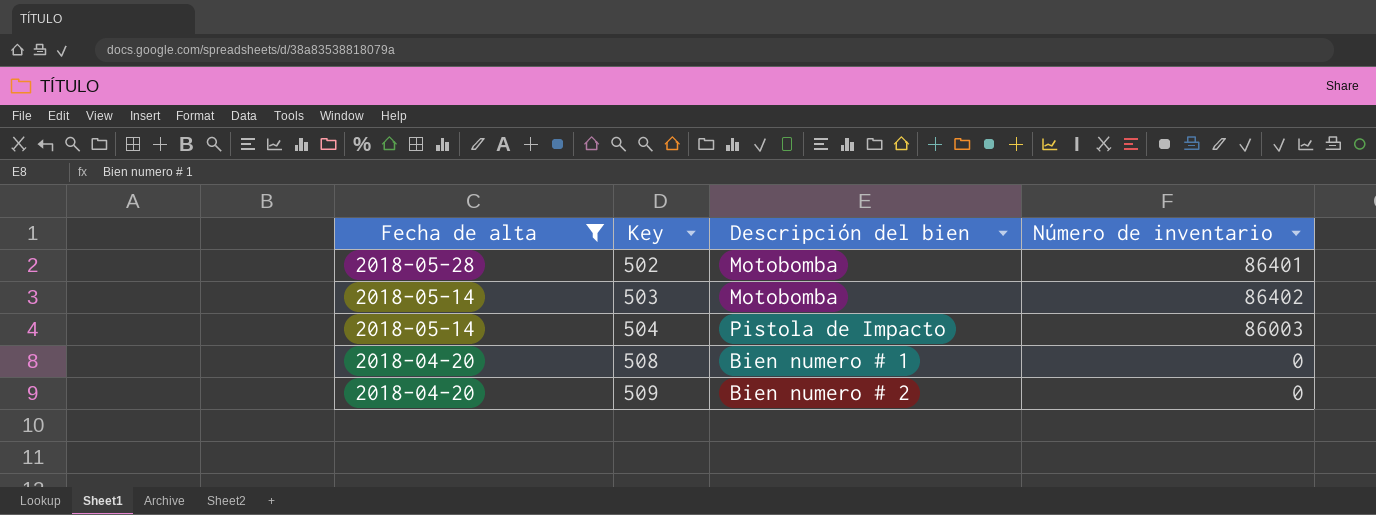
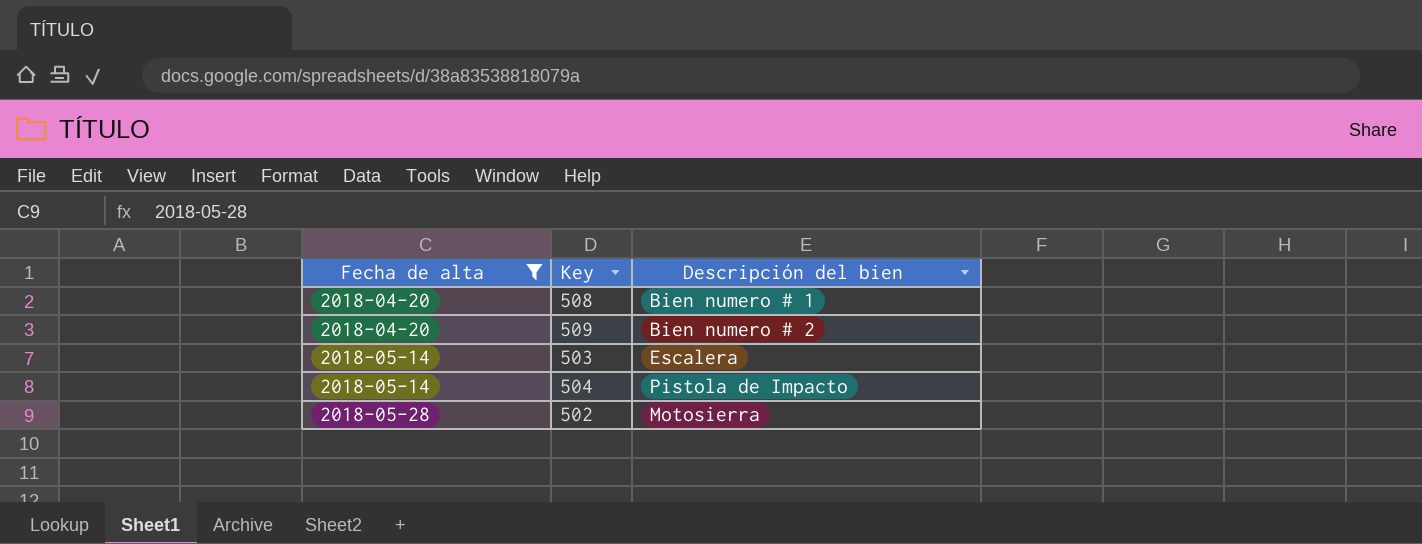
row order: Fecha de alta descending -> Fecha de alta ascending
column Número de inventario | position: 4 -> none
503 | Descripción del bien: Motobomba -> Escalera
502 | Descripción del bien: Motobomba -> Motosierra

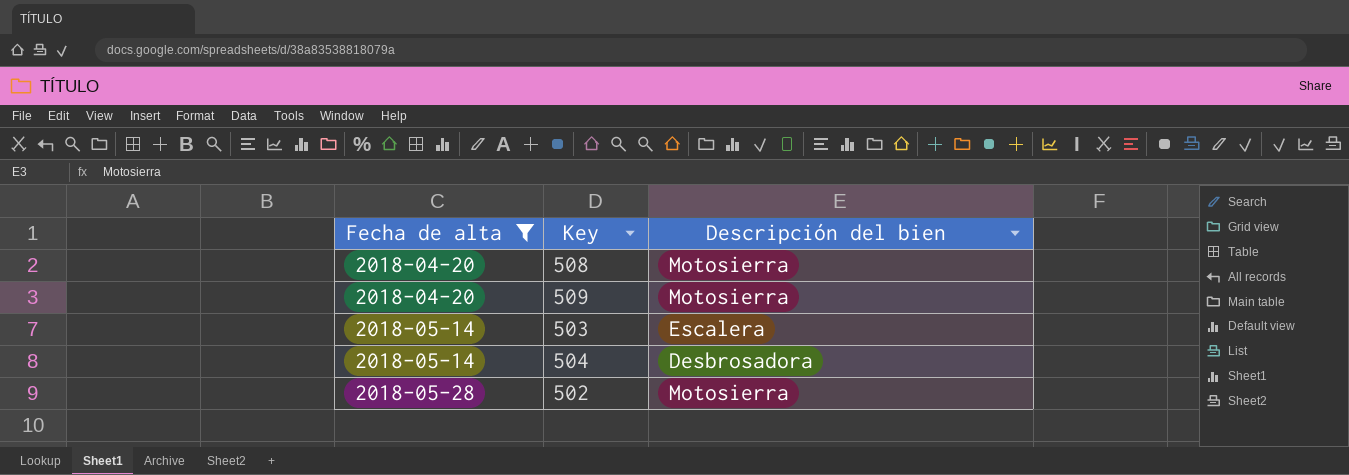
508 | Descripción del bien: Bien numero # 1 -> Motosierra
509 | Descripción del bien: Bien numero # 2 -> Motosierra
504 | Descripción del bien: Pistola de Impacto -> Desbrosadora

